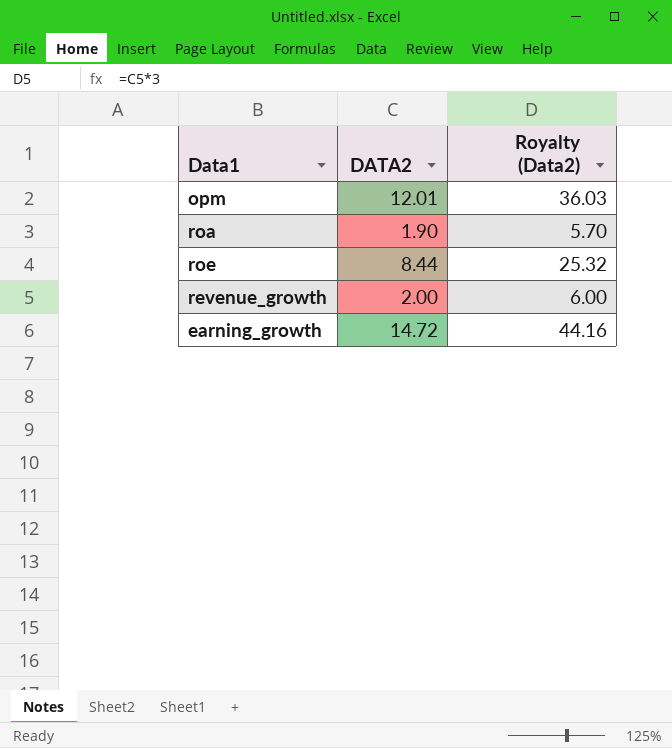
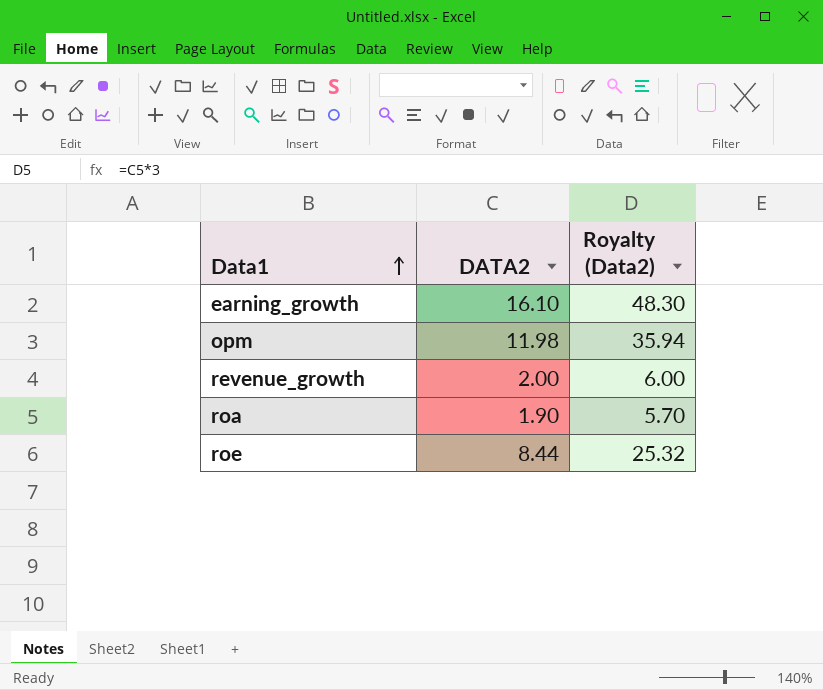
row order: none -> Data1 ascending
earning_growth | DATA2: 14.72 -> 16.10
earning_growth | Royalty (Data2): 44.16 -> 48.30
opm | DATA2: 12.01 -> 11.98
opm | Royalty (Data2): 36.03 -> 35.94

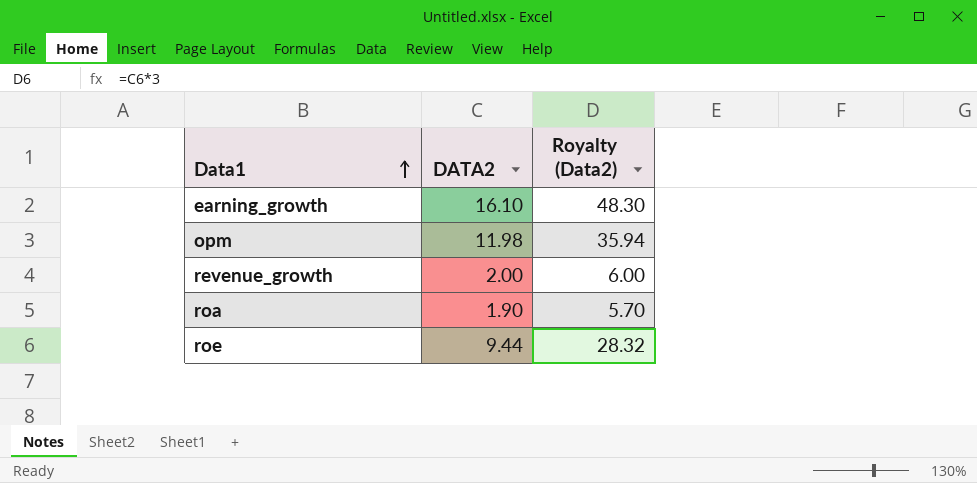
roe | DATA2: 8.44 -> 9.44
roe | Royalty (Data2): 25.32 -> 28.32

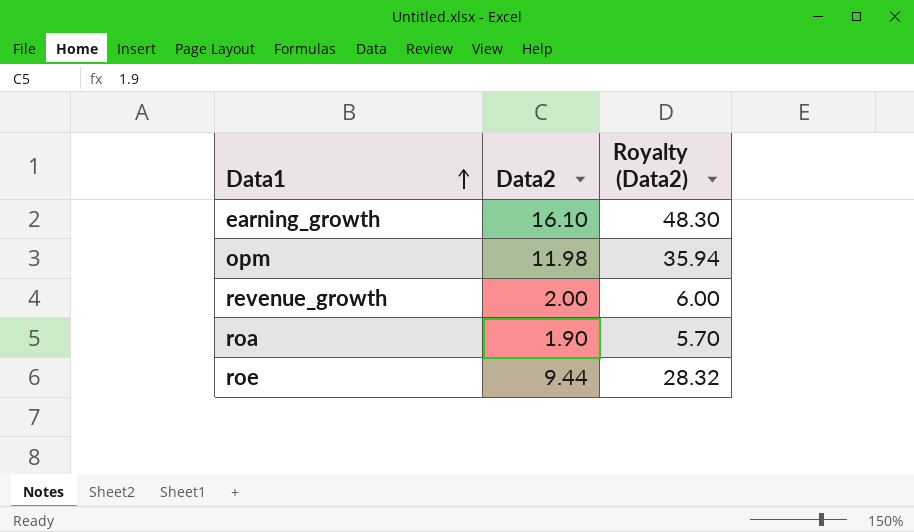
column name: DATA2 -> Data2

